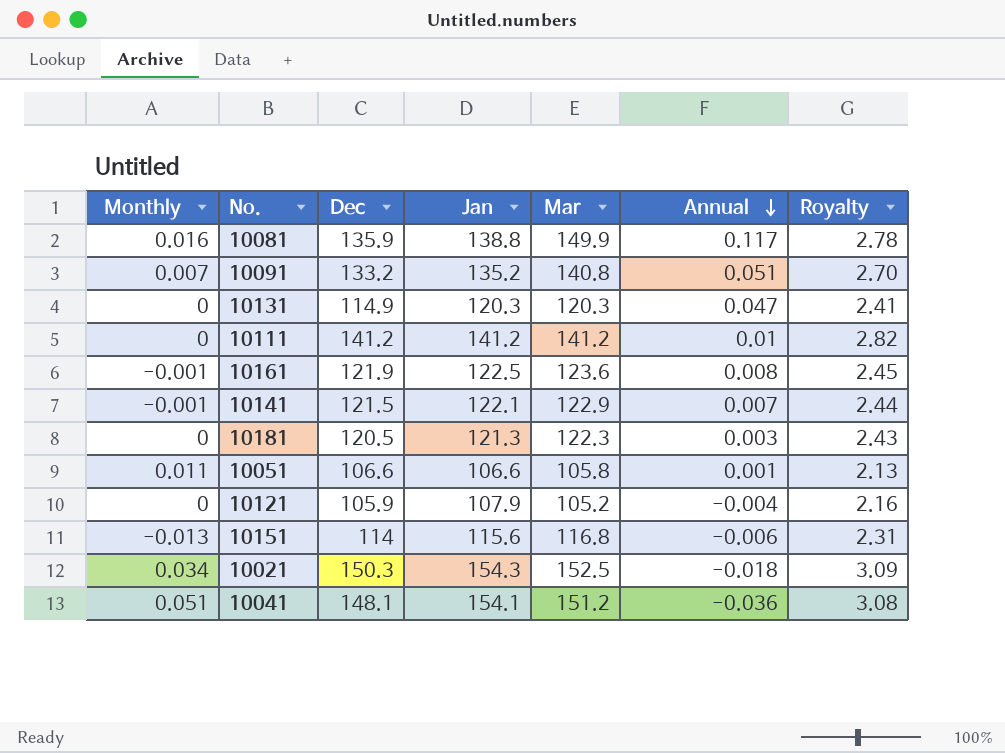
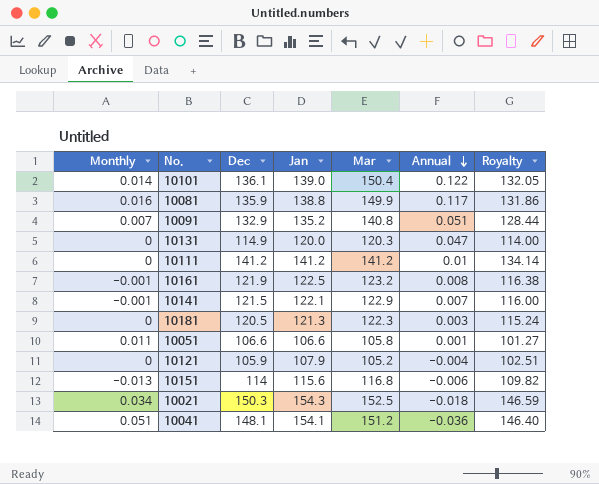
column Royalty | formula: [Jan] * 0.02 -> [Jan] * 0.95
row 10101: none -> 0.014 | 136.1 | 139.0 | 150.4 | 0.122 | 132.05
10091 | Dec: 133.2 -> 132.9
10131 | Jan: 120.3 -> 120.0
10161 | Mar: 123.6 -> 123.2

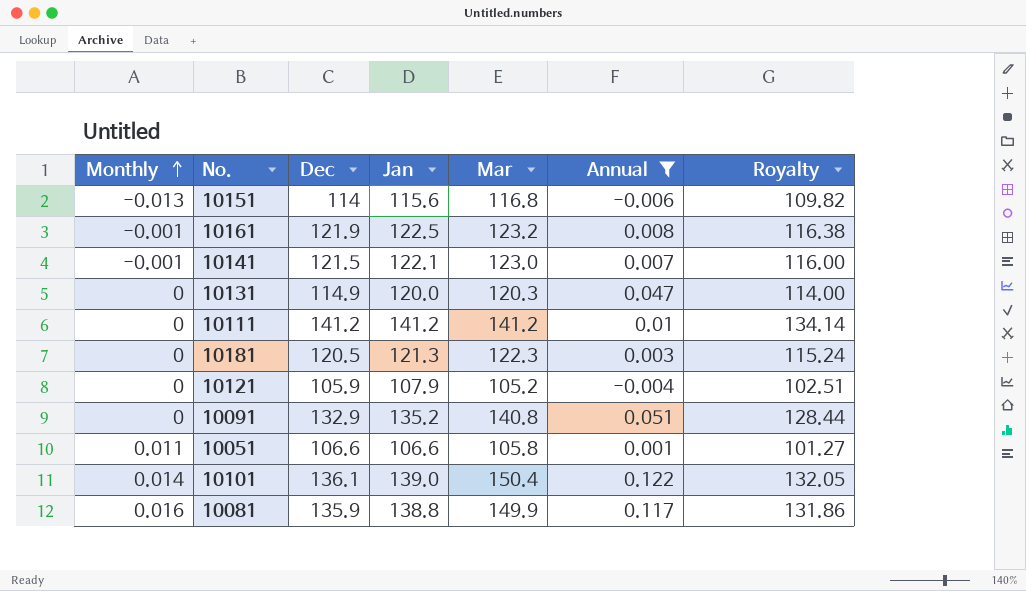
filter: none -> Annual >= -0.006
row order: Annual descending -> Monthly ascending
10141 | Mar: 122.9 -> 123.0
10091 | Monthly: 0.007 -> 0

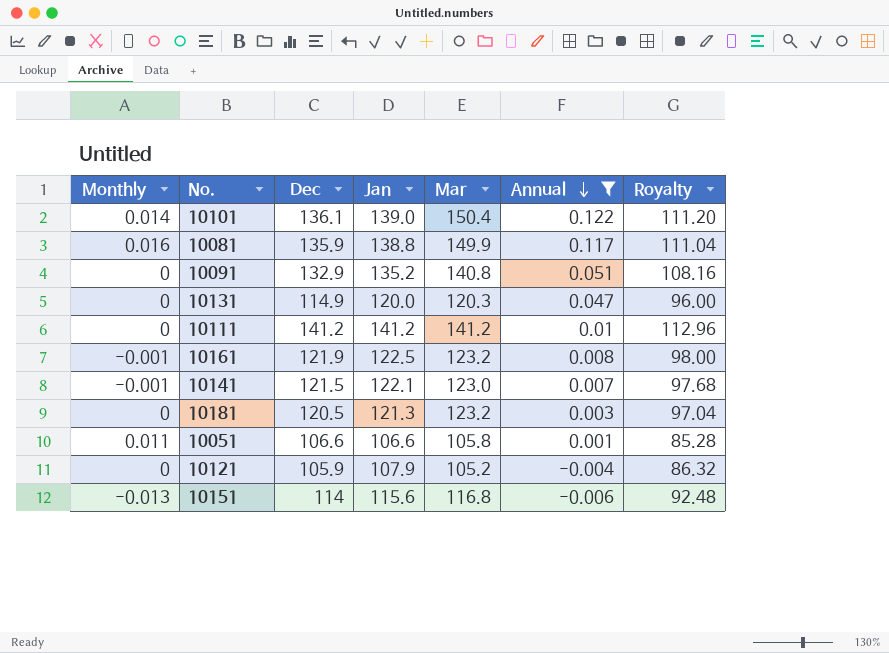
row order: Monthly ascending -> Annual descending
column Royalty | formula: [Jan] * 0.95 -> [Jan] * 0.8
10181 | Mar: 122.3 -> 123.2

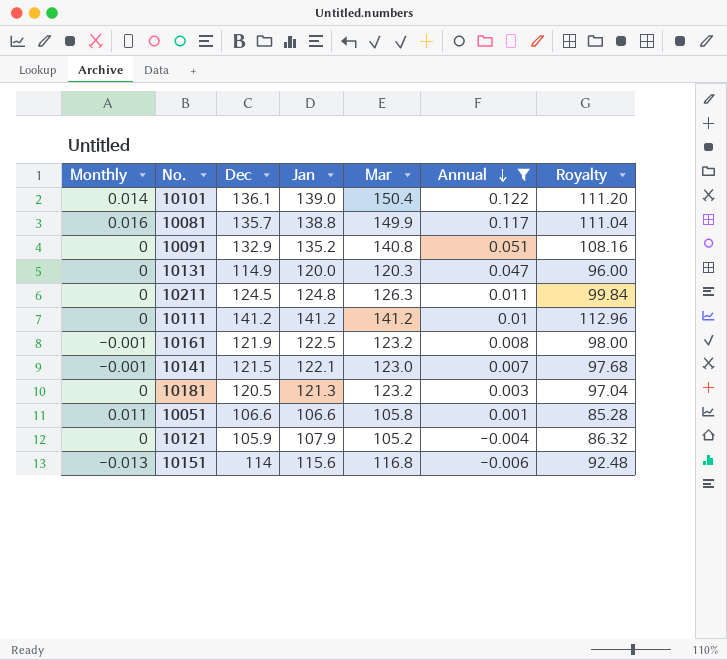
10081 | Dec: 135.9 -> 135.7
row 10211: none -> 0 | 124.5 | 124.8 | 126.3 | 0.011 | 99.84

